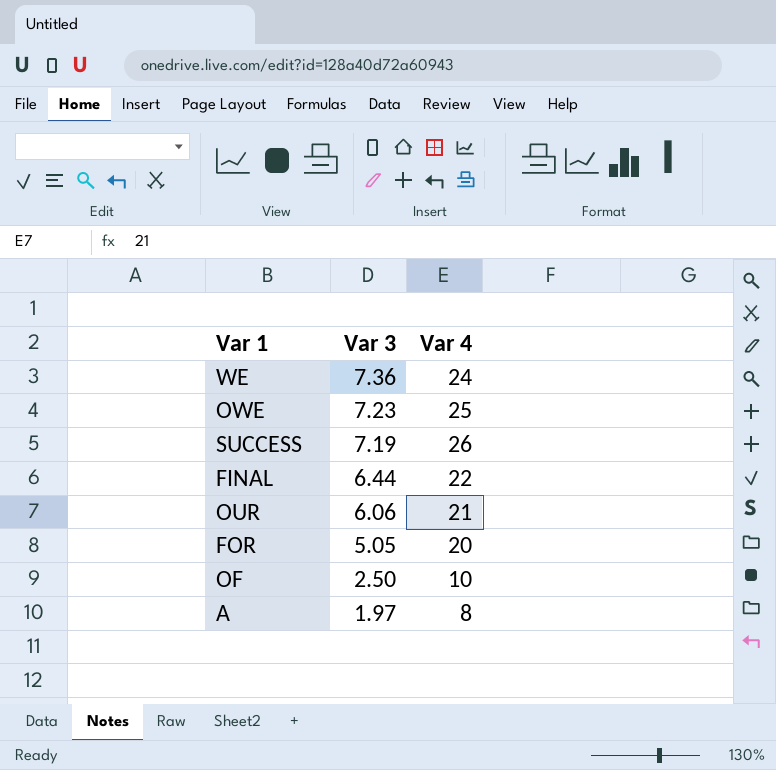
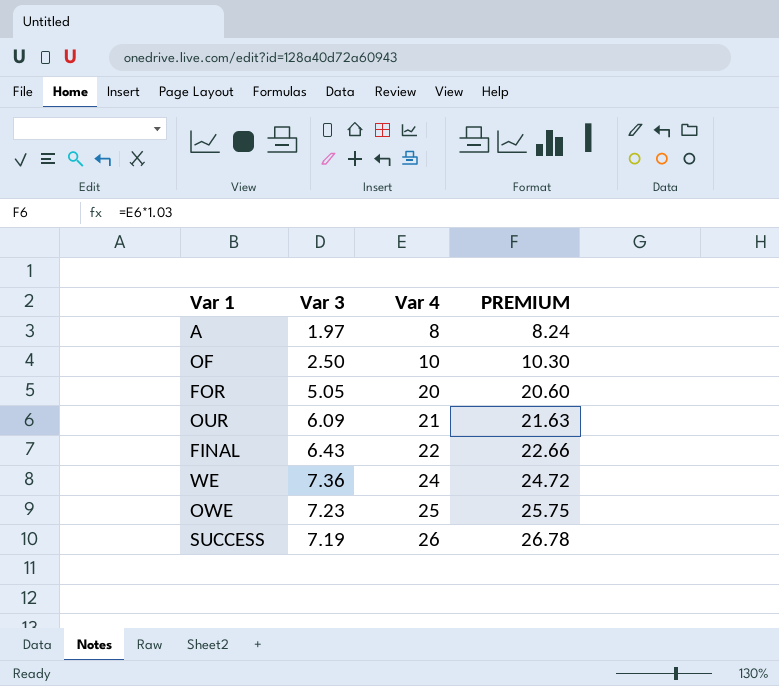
row order: Var 3 descending -> Var 4 ascending
column PREMIUM | formula: none -> [Var 4] * 1.03
OUR | Var 3: 6.06 -> 6.09
FINAL | Var 3: 6.44 -> 6.43

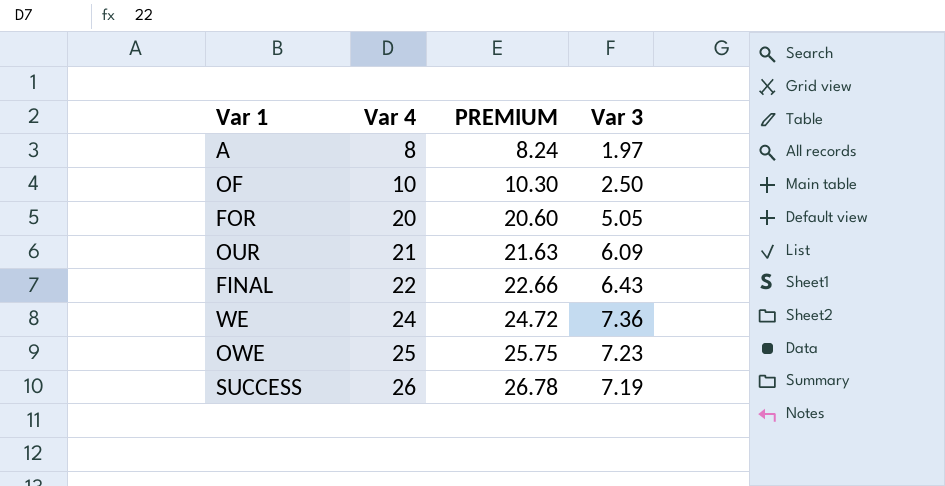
column Var 3 | position: 2 -> 4

